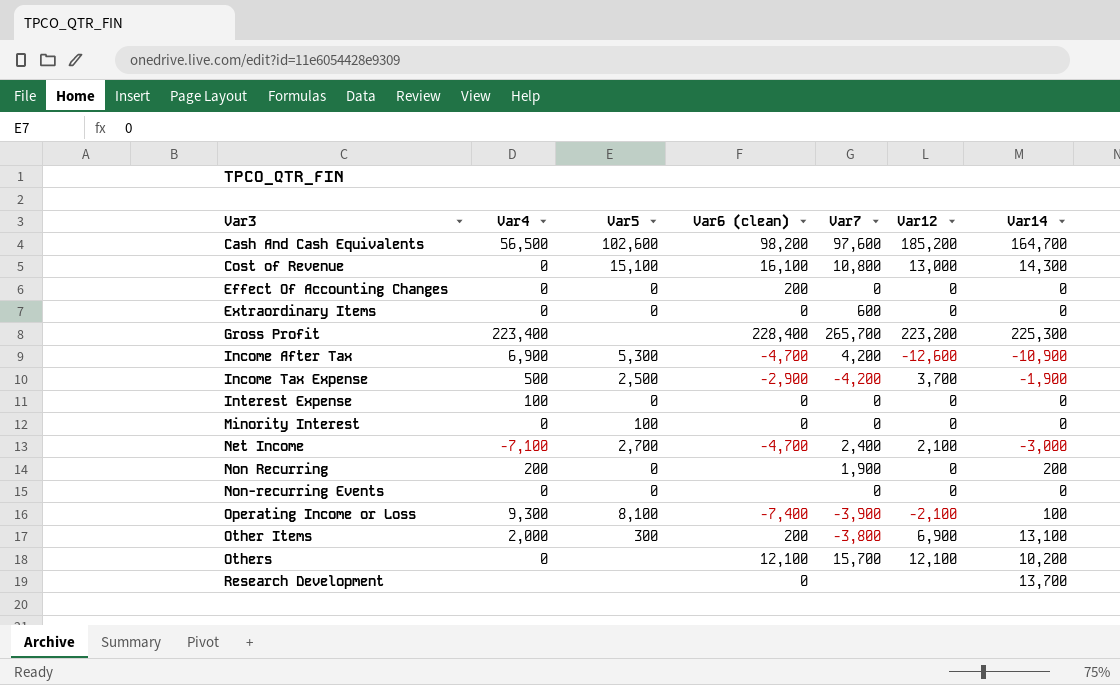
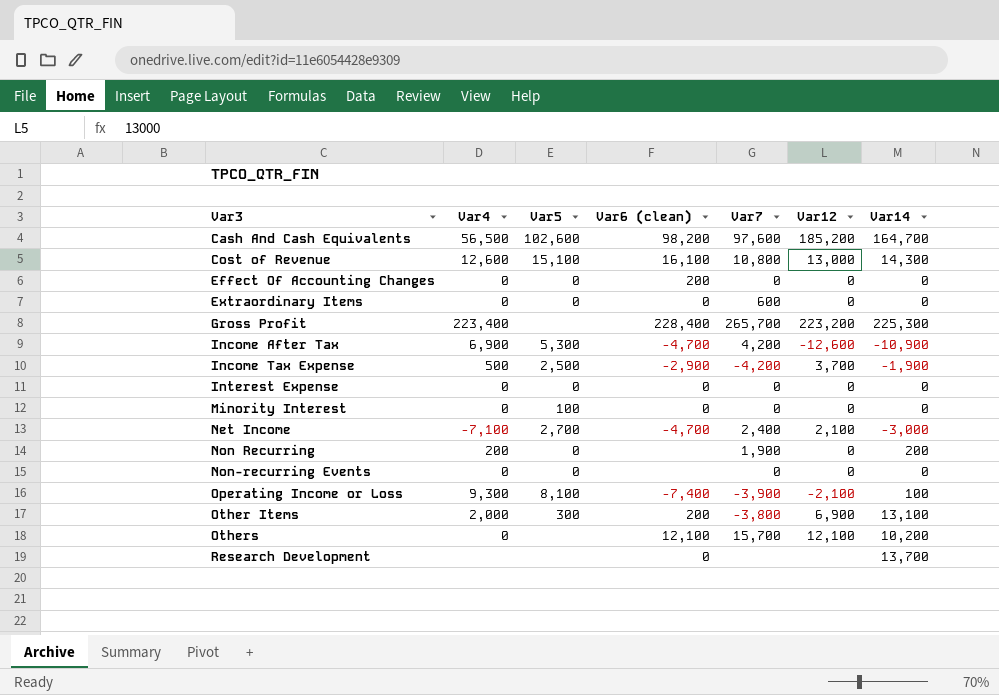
Cost of Revenue | Var4: 0 -> 12,600
Interest Expense | Var4: 100 -> 0

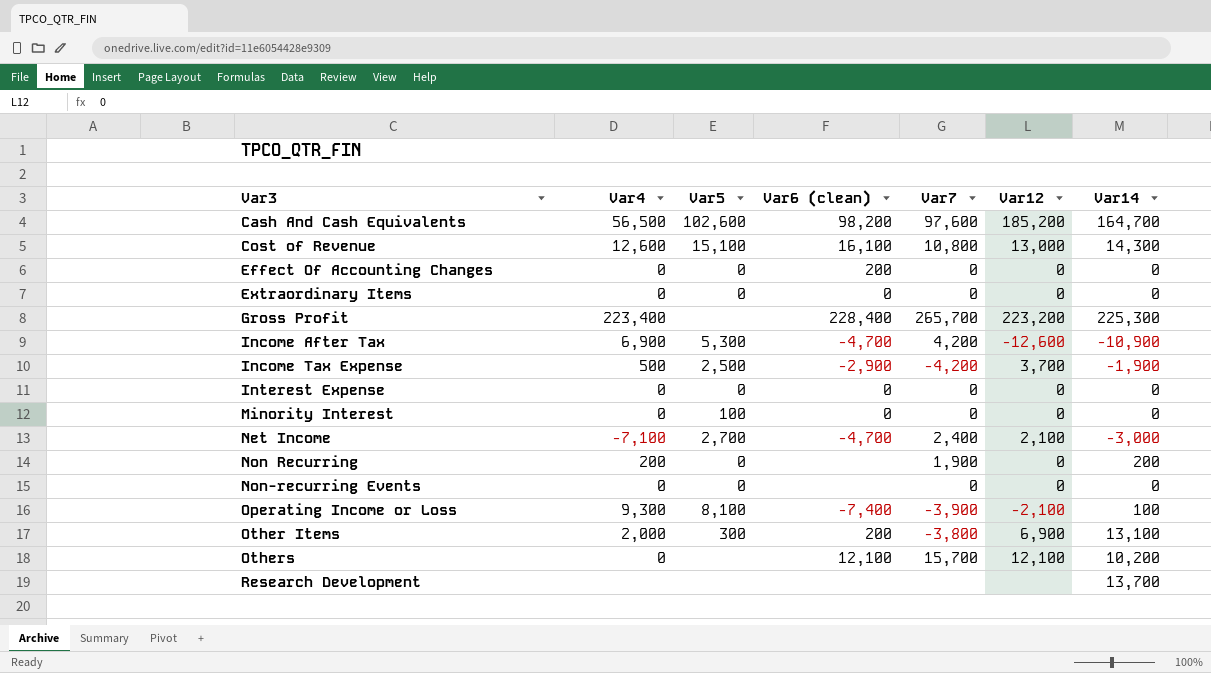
Extraordinary Items | Var7: 600 -> 0
Research Development | Var6 (clean): 0 -> none

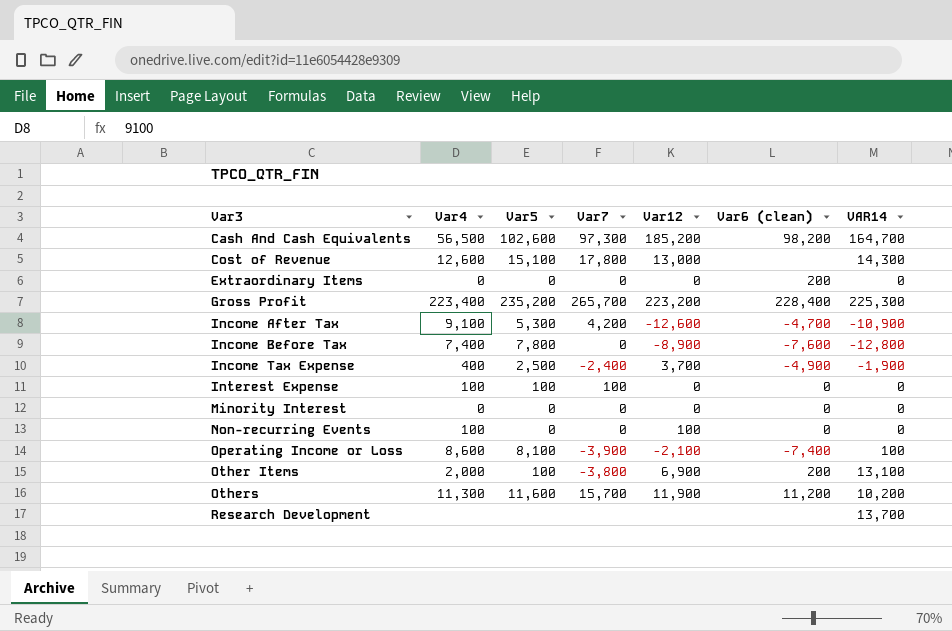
column Var6 (clean) | position: 4 -> 6
column name: Var14 -> VAR14
row Effect Of Accounting Changes: 0 | 0 | 200 | 0 | 0 | 0 -> none
row Net Income: -7,100 | 2,700 | -4,700 | 2,400 | 2,100 | -3,000 -> none
row Non Recurring: 200 | 0 | none | 1,900 | 0 | 200 -> none
Cash And Cash Equivalents | Var7: 97,600 -> 97,300
Cost of Revenue | Var7: 10,800 -> 17,800
Cost of Revenue | Var6 (clean): 16,100 -> none
Extraordinary Items | Var6 (clean): 0 -> 200
Gross Profit | Var5: none -> 235,200
Income After Tax | Var4: 6,900 -> 9,100
row Income Before Tax: none -> 7,400 | 7,800 | 0 | -8,900 | -7,600 | -12,800
Income Tax Expense | Var4: 500 -> 400
Income Tax Expense | Var7: -4,200 -> -2,400
Income Tax Expense | Var6 (clean): -2,900 -> -4,900
Interest Expense | Var4: 0 -> 100
Interest Expense | Var5: 0 -> 100
Interest Expense | Var7: 0 -> 100
Minority Interest | Var5: 100 -> 0
Non-recurring Events | Var4: 0 -> 100
Non-recurring Events | Var12: 0 -> 100
Non-recurring Events | Var6 (clean): none -> 0
Operating Income or Loss | Var4: 9,300 -> 8,600
Other Items | Var5: 300 -> 100
Others | Var4: 0 -> 11,300
Others | Var5: none -> 11,600
Others | Var12: 12,100 -> 11,900
Others | Var6 (clean): 12,100 -> 11,200

